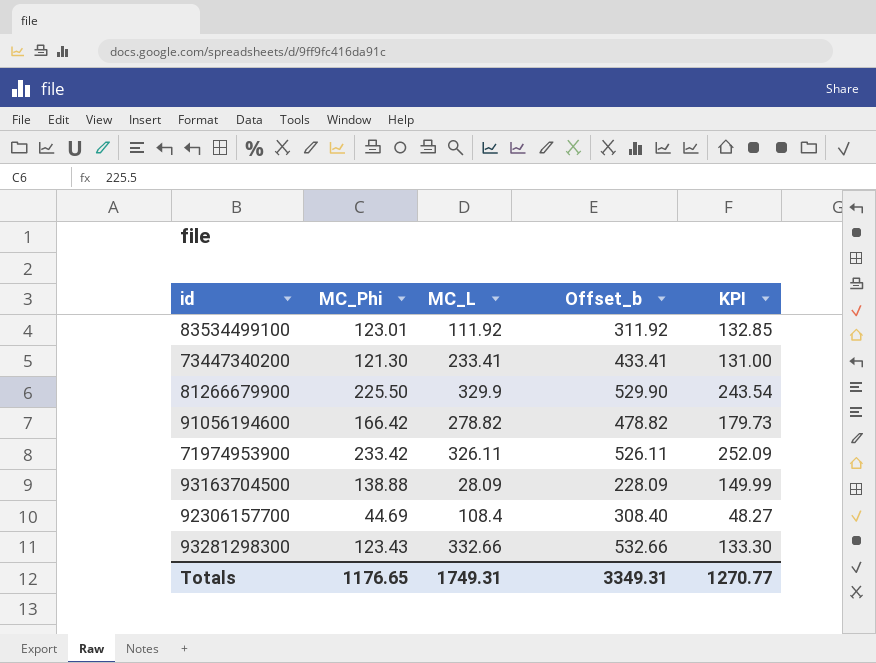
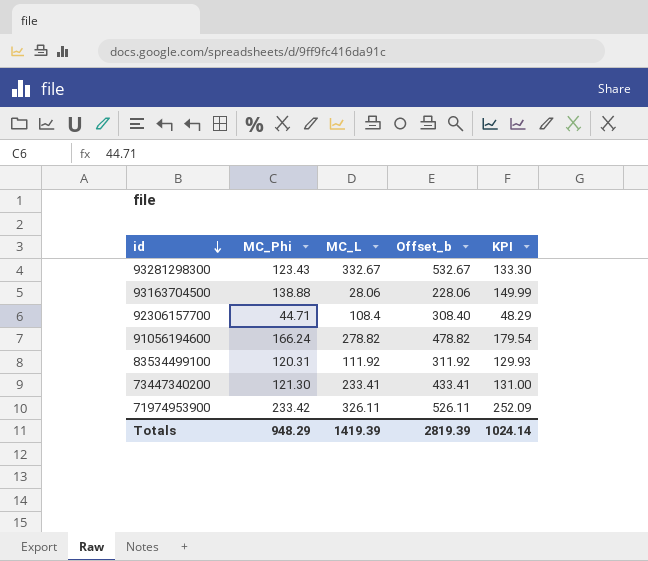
row order: none -> id descending
row 81266679900: 225.50 | 329.9 | 529.90 | 243.54 -> none
93281298300 | MC_L: 332.66 -> 332.67
93281298300 | Offset_b: 532.66 -> 532.67
93163704500 | MC_L: 28.09 -> 28.06
93163704500 | Offset_b: 228.09 -> 228.06
92306157700 | MC_Phi: 44.69 -> 44.71
92306157700 | KPI: 48.27 -> 48.29
91056194600 | MC_Phi: 166.42 -> 166.24
91056194600 | KPI: 179.73 -> 179.54
83534499100 | MC_Phi: 123.01 -> 120.31
83534499100 | KPI: 132.85 -> 129.93
Totals | MC_Phi: 1176.65 -> 948.29
Totals | MC_L: 1749.31 -> 1419.39
Totals | Offset_b: 3349.31 -> 2819.39
Totals | KPI: 1270.77 -> 1024.14

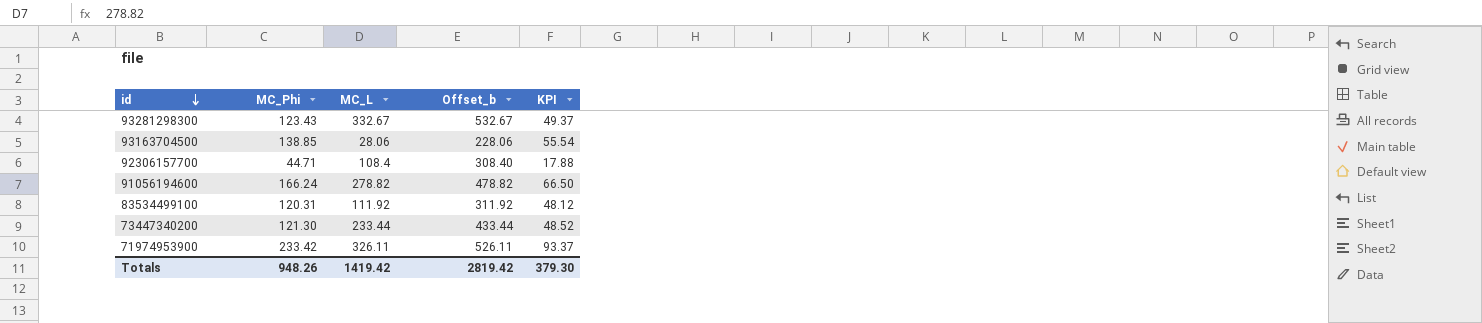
column KPI | formula: [MC_Phi] * 1.08 -> [MC_Phi] * 0.4
93163704500 | MC_Phi: 138.88 -> 138.85
73447340200 | MC_L: 233.41 -> 233.44
73447340200 | Offset_b: 433.41 -> 433.44
Totals | MC_Phi: 948.29 -> 948.26
Totals | MC_L: 1419.39 -> 1419.42
Totals | Offset_b: 2819.39 -> 2819.42
Totals | KPI: 1024.14 -> 379.30

